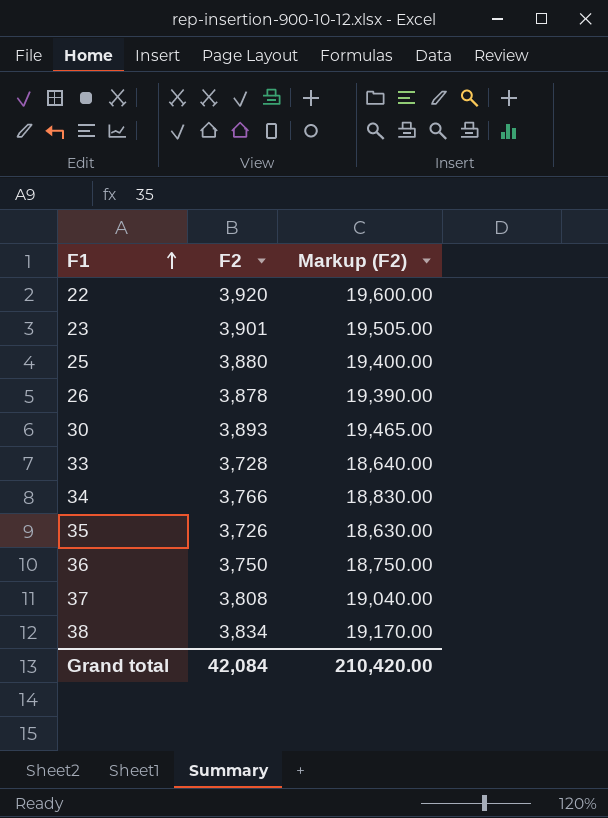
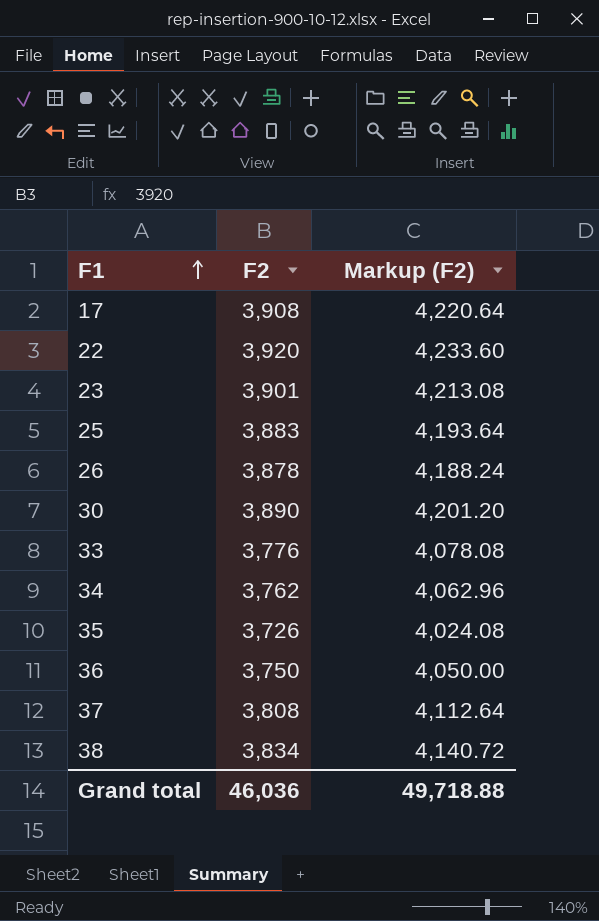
column Markup (F2) | formula: [F2] * 5 -> [F2] * 1.08
row 17: none -> 3,908 | 4,220.64
25 | F2: 3,880 -> 3,883
30 | F2: 3,893 -> 3,890
33 | F2: 3,728 -> 3,776
34 | F2: 3,766 -> 3,762
Grand total | F2: 42,084 -> 46,036
Grand total | Markup (F2): 210,420.00 -> 49,718.88

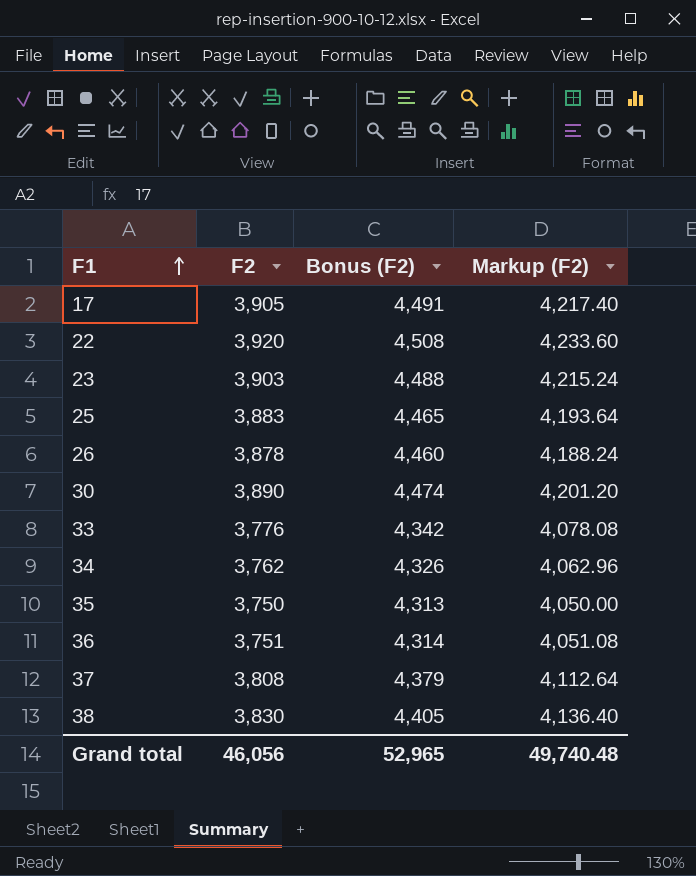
column Bonus (F2) | formula: none -> [F2] * 1.15
17 | F2: 3,908 -> 3,905
17 | Markup (F2): 4,220.64 -> 4,217.40
23 | F2: 3,901 -> 3,903
23 | Markup (F2): 4,213.08 -> 4,215.24
35 | F2: 3,726 -> 3,750
35 | Markup (F2): 4,024.08 -> 4,050.00
36 | F2: 3,750 -> 3,751
36 | Markup (F2): 4,050.00 -> 4,051.08
38 | F2: 3,834 -> 3,830
38 | Markup (F2): 4,140.72 -> 4,136.40
Grand total | F2: 46,036 -> 46,056
Grand total | Markup (F2): 49,718.88 -> 49,740.48

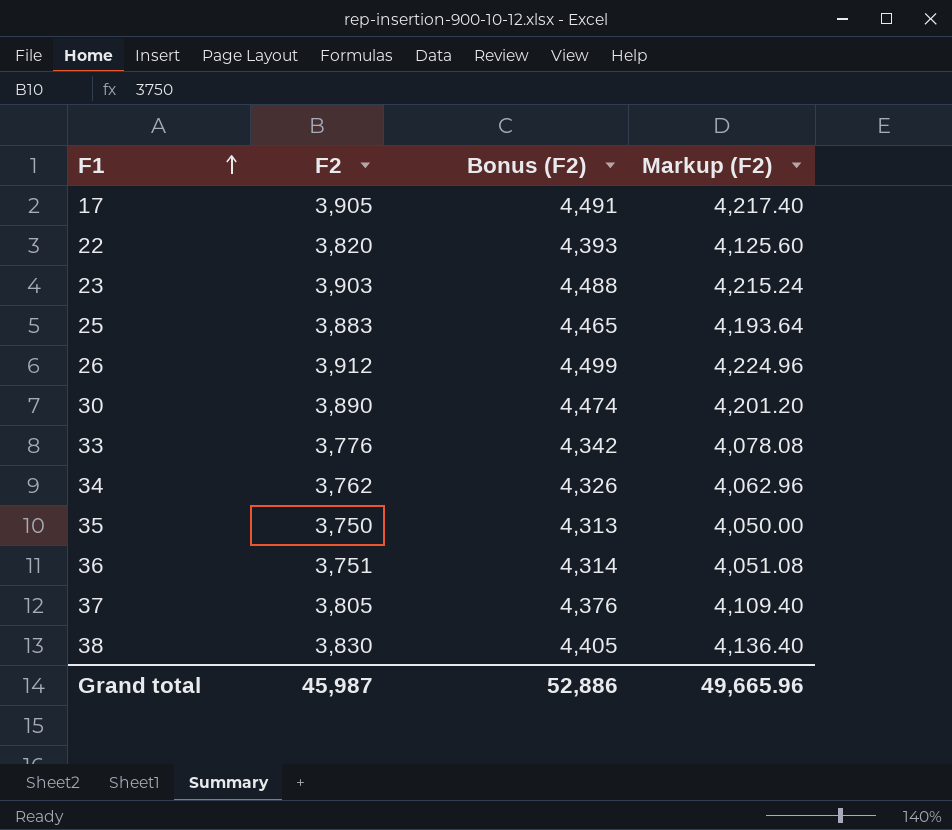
22 | F2: 3,920 -> 3,820
22 | Bonus (F2): 4,508 -> 4,393
22 | Markup (F2): 4,233.60 -> 4,125.60
26 | F2: 3,878 -> 3,912
26 | Bonus (F2): 4,460 -> 4,499
26 | Markup (F2): 4,188.24 -> 4,224.96
37 | F2: 3,808 -> 3,805
37 | Bonus (F2): 4,379 -> 4,376
37 | Markup (F2): 4,112.64 -> 4,109.40
Grand total | F2: 46,056 -> 45,987
Grand total | Bonus (F2): 52,965 -> 52,886
Grand total | Markup (F2): 49,740.48 -> 49,665.96

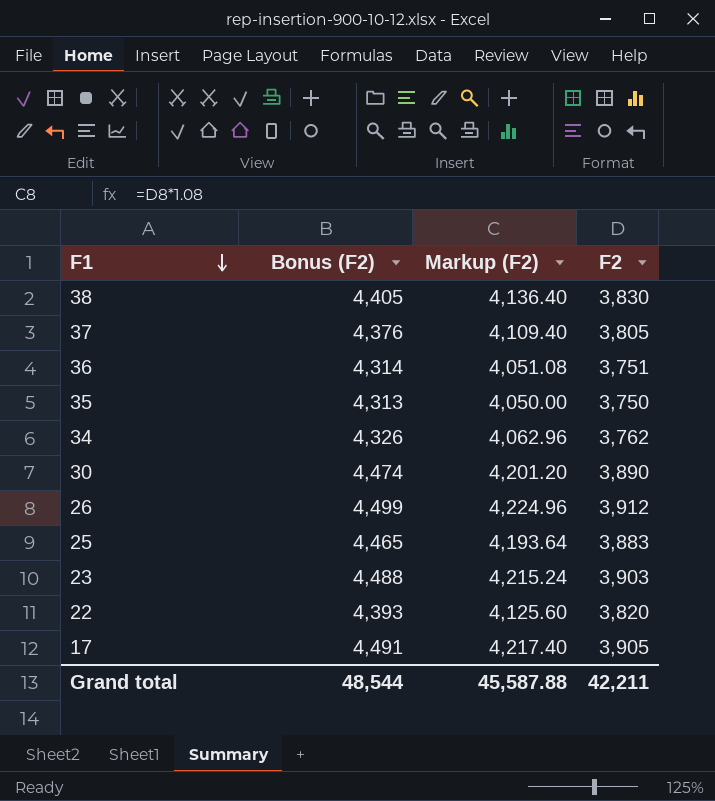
row order: F1 ascending -> F1 descending
column F2 | position: 2 -> 4
row 33: 3,776 | 4,342 | 4,078.08 -> none
Grand total | Bonus (F2): 52,886 -> 48,544
Grand total | Markup (F2): 49,665.96 -> 45,587.88
Grand total | F2: 45,987 -> 42,211

